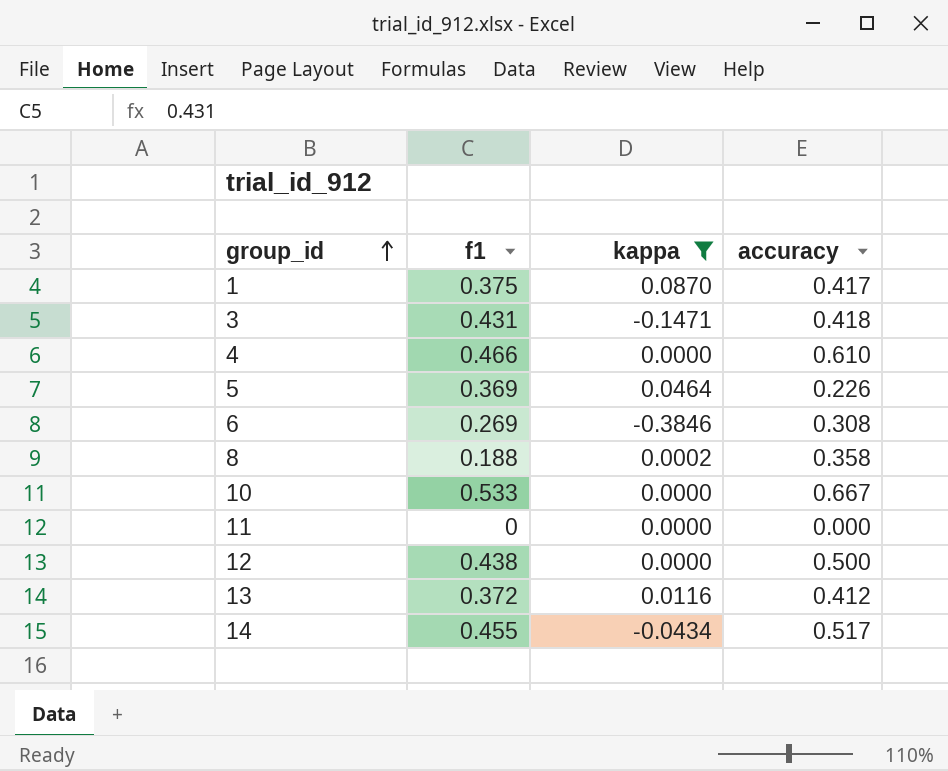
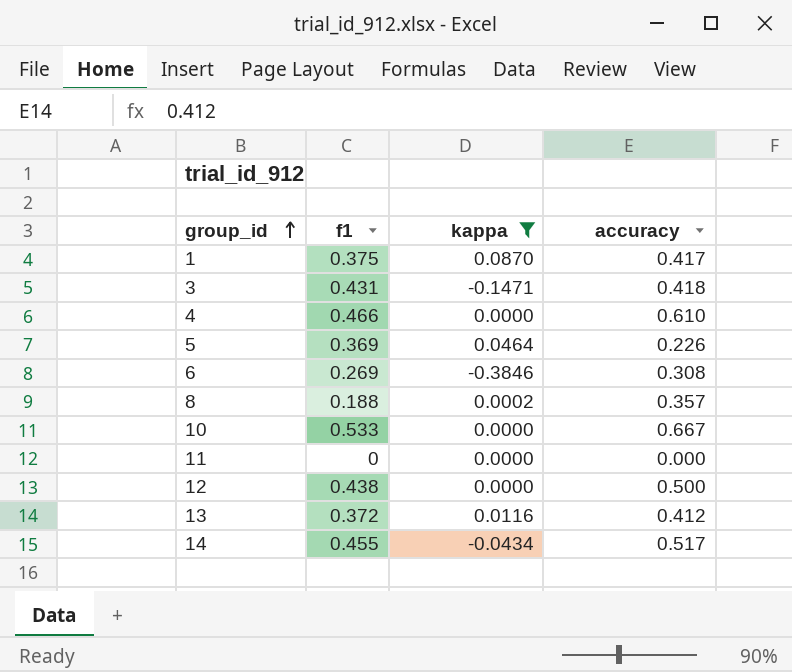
8 | accuracy: 0.358 -> 0.357

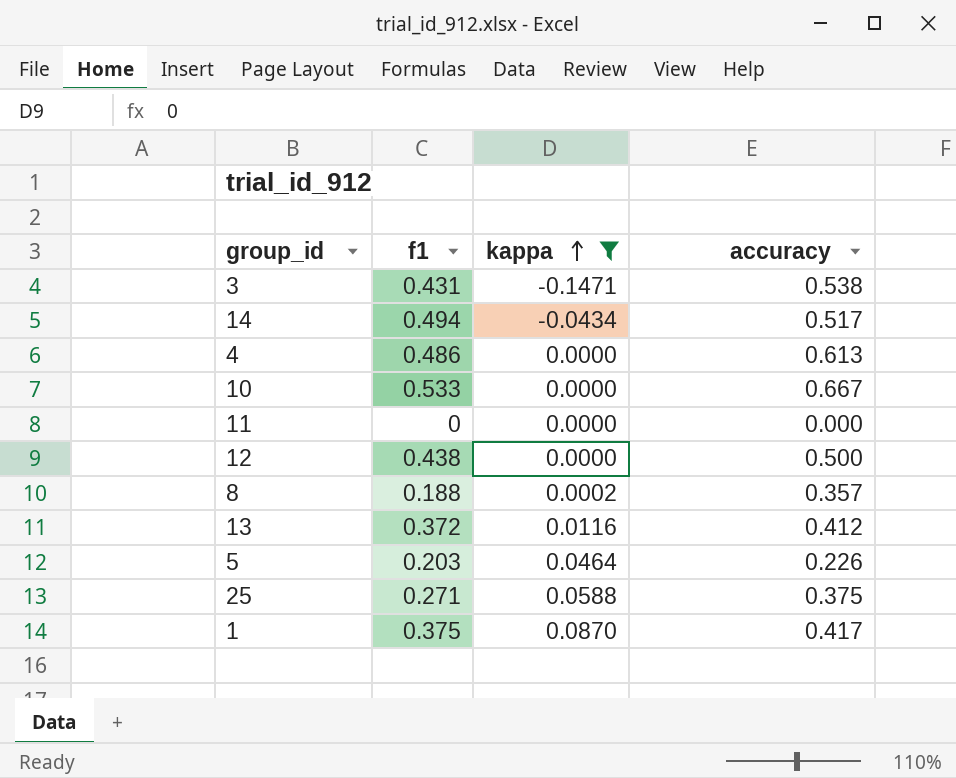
row order: group_id ascending -> kappa ascending
row 6: 0.269 | -0.3846 | 0.308 -> none
3 | accuracy: 0.418 -> 0.538
14 | f1: 0.455 -> 0.494
4 | f1: 0.466 -> 0.486
4 | accuracy: 0.610 -> 0.613
5 | f1: 0.369 -> 0.203
row 25: none -> 0.271 | 0.0588 | 0.375

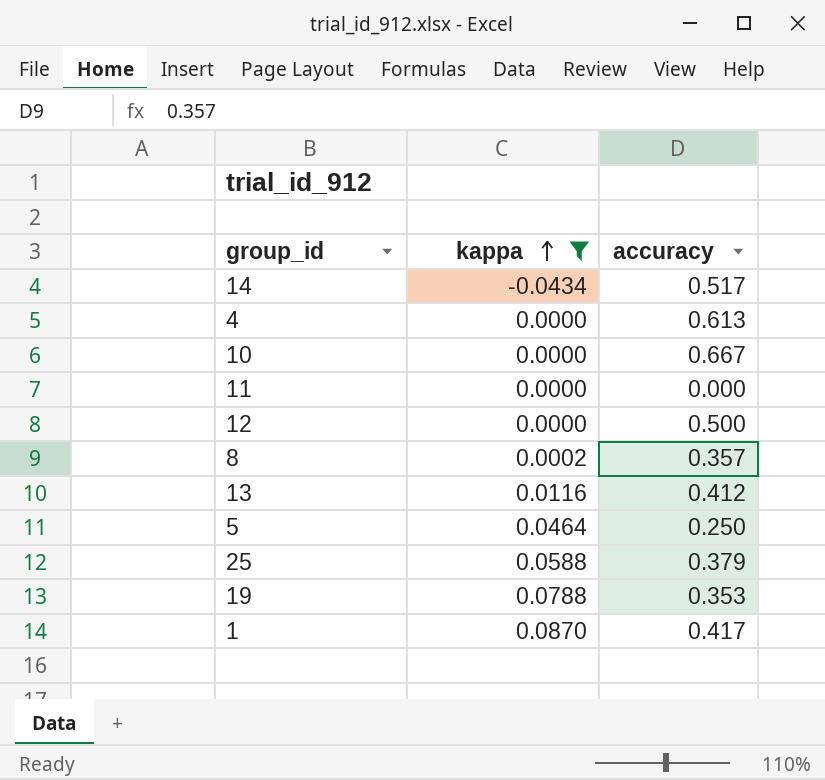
column f1 | position: 2 -> none
row 3: 0.431 | -0.1471 | 0.538 -> none
5 | accuracy: 0.226 -> 0.250
25 | accuracy: 0.375 -> 0.379
row 19: none -> 0.0788 | 0.353

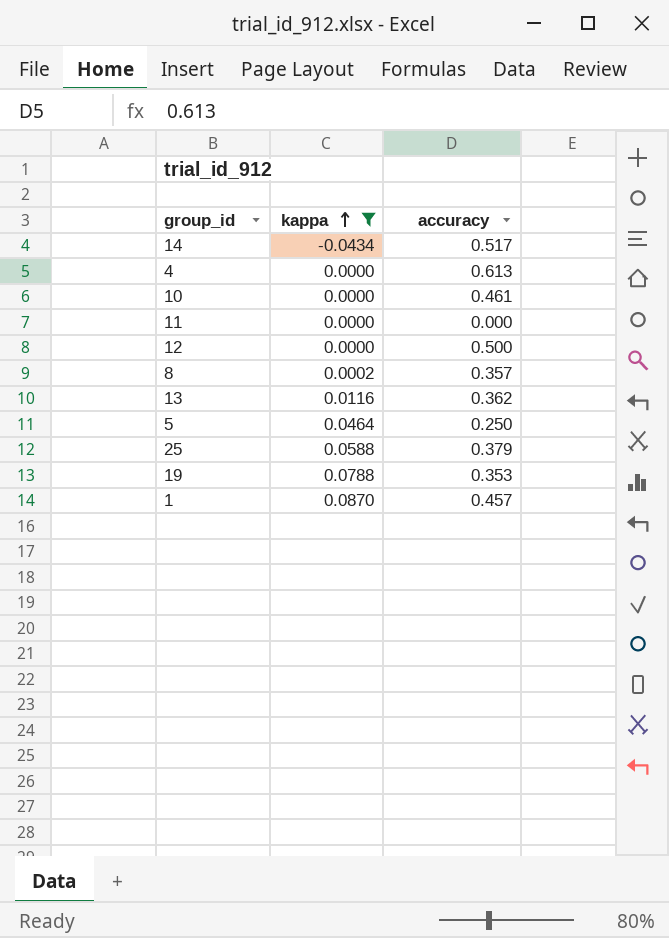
10 | accuracy: 0.667 -> 0.461
13 | accuracy: 0.412 -> 0.362
1 | accuracy: 0.417 -> 0.457

